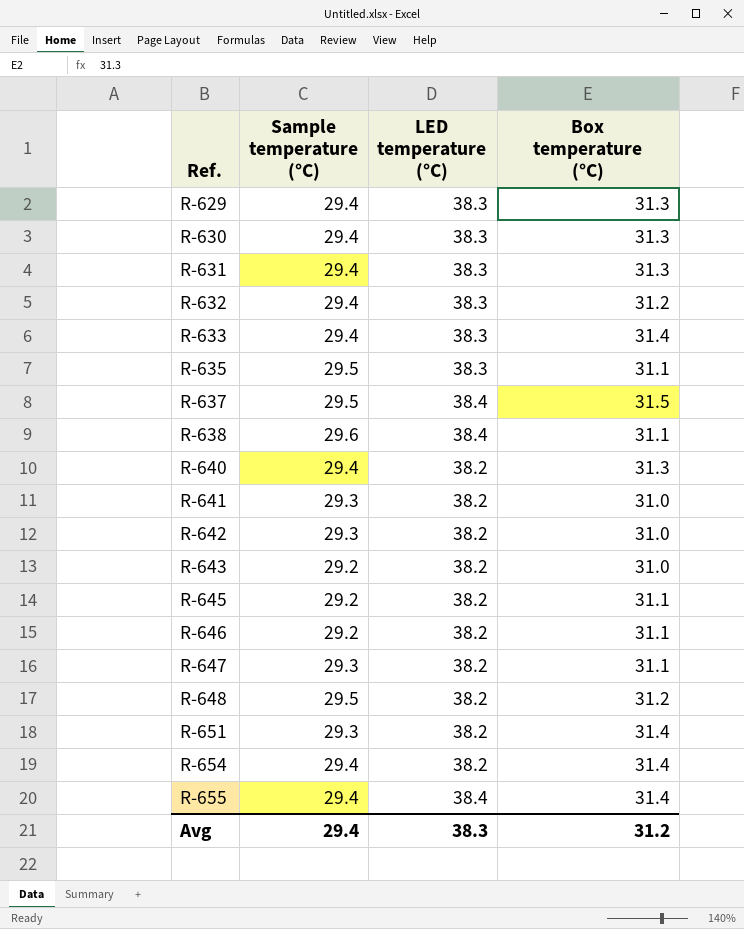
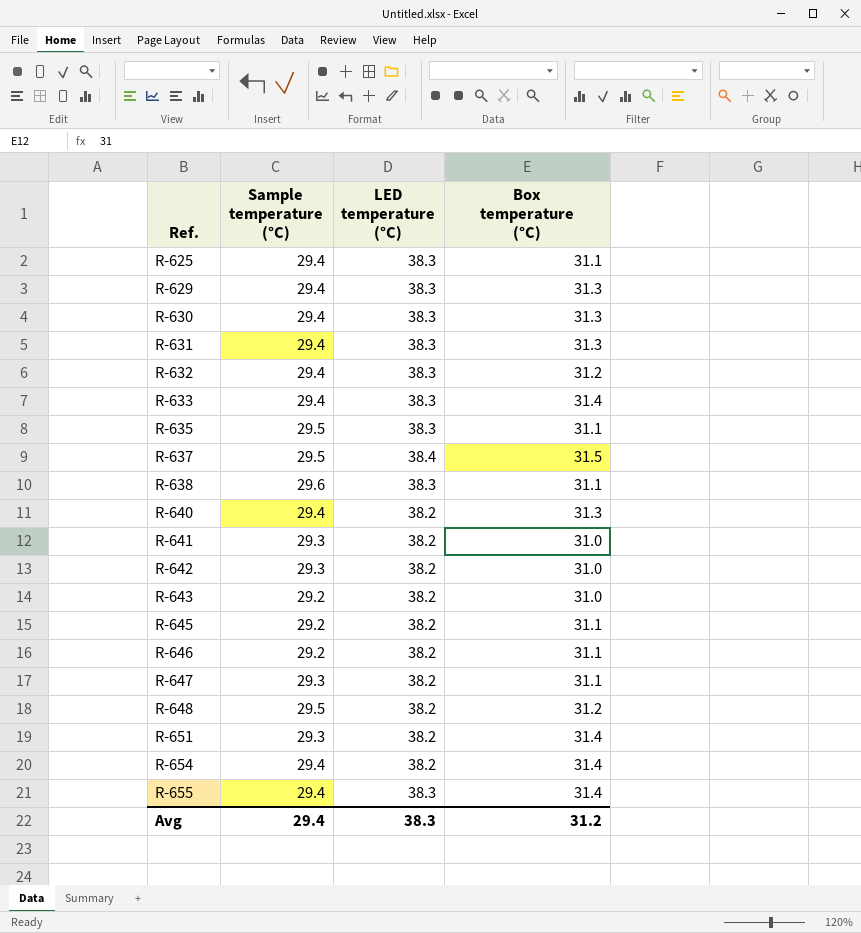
row R-625: none -> 29.4 | 38.3 | 31.1
R-638 | LED temperature (°C): 38.4 -> 38.3
R-655 | LED temperature (°C): 38.4 -> 38.3

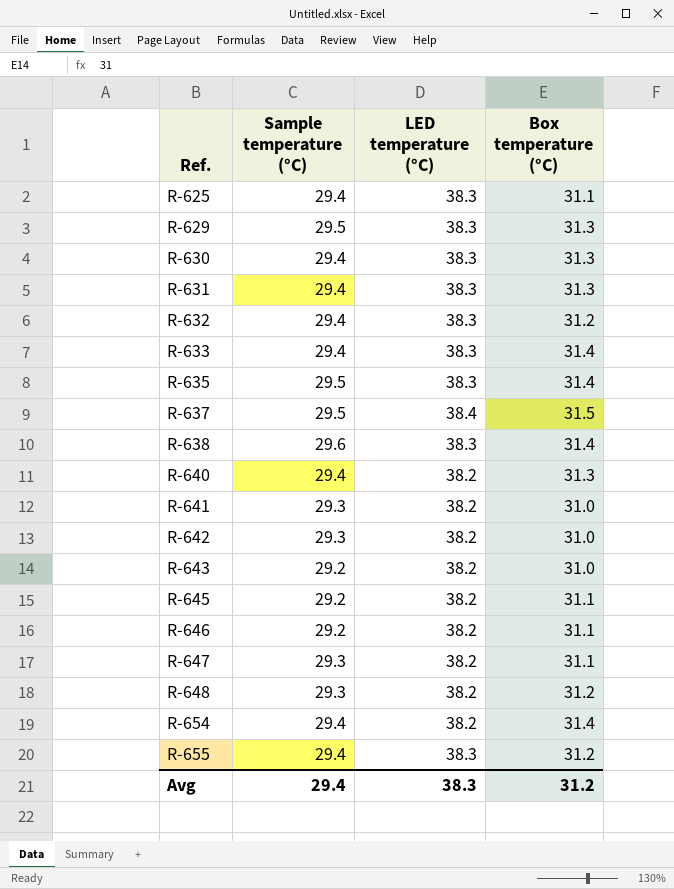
row R-651: 29.3 | 38.2 | 31.4 -> none
R-629 | Sample temperature (°C): 29.4 -> 29.5
R-635 | Box temperature (°C): 31.1 -> 31.4
R-638 | Box temperature (°C): 31.1 -> 31.4
R-648 | Sample temperature (°C): 29.5 -> 29.3
R-655 | Box temperature (°C): 31.4 -> 31.2

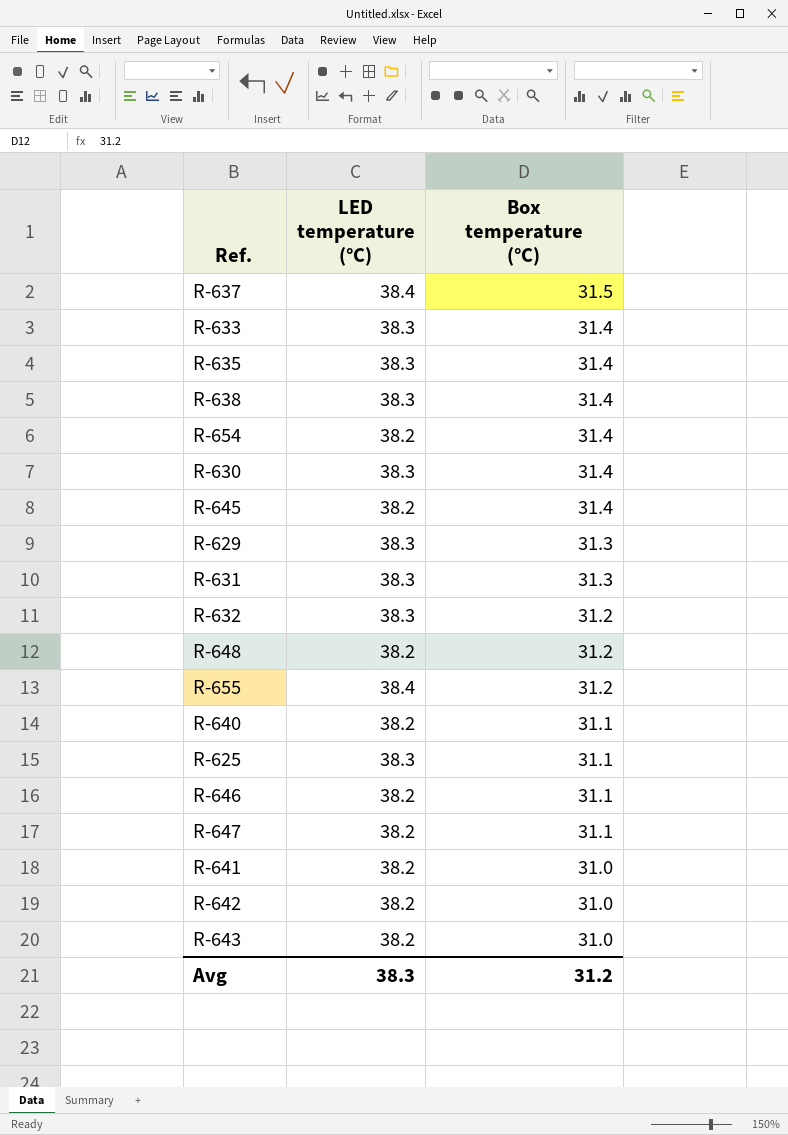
row order: Ref. ascending -> Box temperature (°C) descending
column Sample temperature (°C) | position: 2 -> none
R-630 | Box temperature (°C): 31.3 -> 31.4
R-645 | Box temperature (°C): 31.1 -> 31.4
R-655 | LED temperature (°C): 38.3 -> 38.4
R-640 | Box temperature (°C): 31.3 -> 31.1

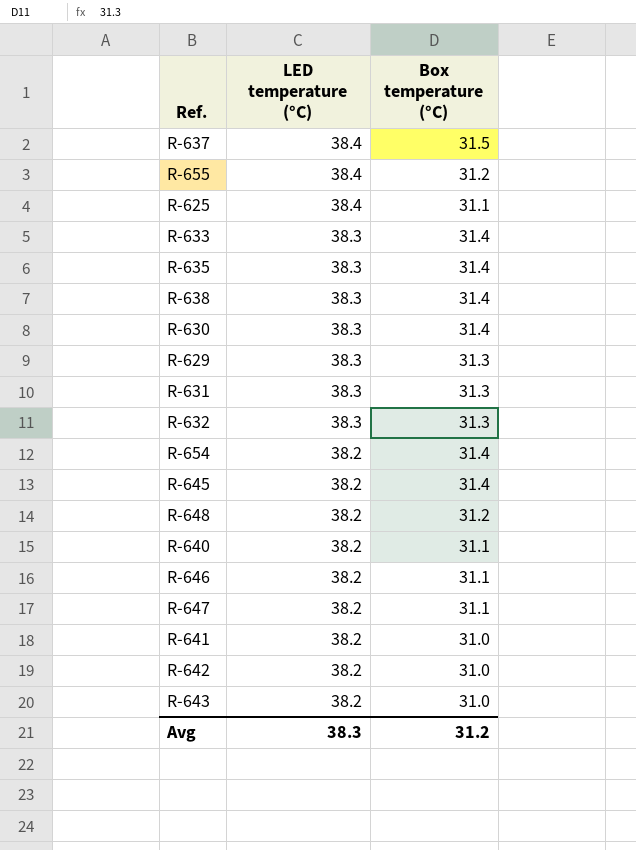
row order: Box temperature (°C) descending -> LED temperature (°C) descending
R-625 | LED temperature (°C): 38.3 -> 38.4
R-632 | Box temperature (°C): 31.2 -> 31.3

